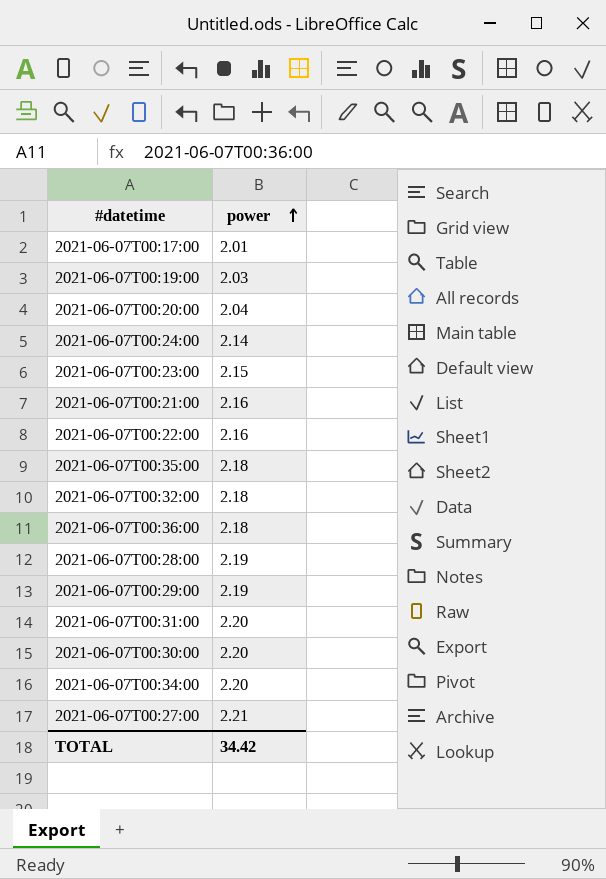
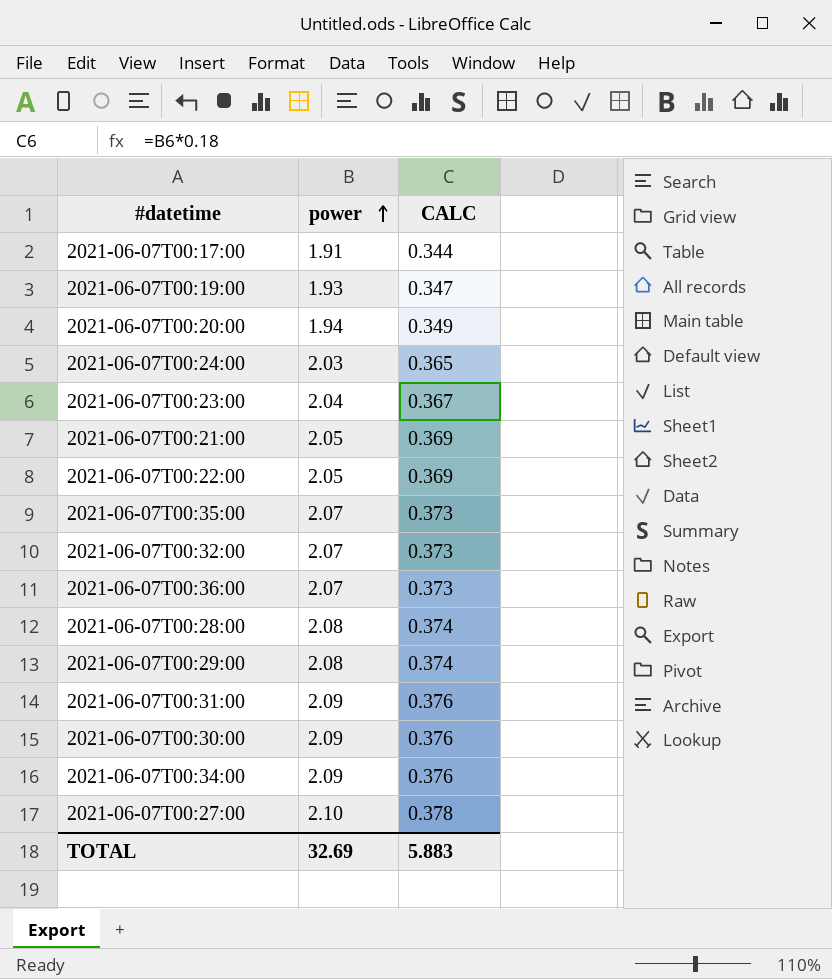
column CALC | formula: none -> [power] * 0.18
2021-06-07T00:17:00 | power: 2.01 -> 1.91
2021-06-07T00:19:00 | power: 2.03 -> 1.93
2021-06-07T00:20:00 | power: 2.04 -> 1.94
2021-06-07T00:24:00 | power: 2.14 -> 2.03
2021-06-07T00:23:00 | power: 2.15 -> 2.04
2021-06-07T00:21:00 | power: 2.16 -> 2.05
2021-06-07T00:22:00 | power: 2.16 -> 2.05
2021-06-07T00:35:00 | power: 2.18 -> 2.07
2021-06-07T00:32:00 | power: 2.18 -> 2.07
2021-06-07T00:36:00 | power: 2.18 -> 2.07
2021-06-07T00:28:00 | power: 2.19 -> 2.08
2021-06-07T00:29:00 | power: 2.19 -> 2.08
2021-06-07T00:31:00 | power: 2.20 -> 2.09
2021-06-07T00:30:00 | power: 2.20 -> 2.09
2021-06-07T00:34:00 | power: 2.20 -> 2.09
2021-06-07T00:27:00 | power: 2.21 -> 2.10
TOTAL | power: 34.42 -> 32.69

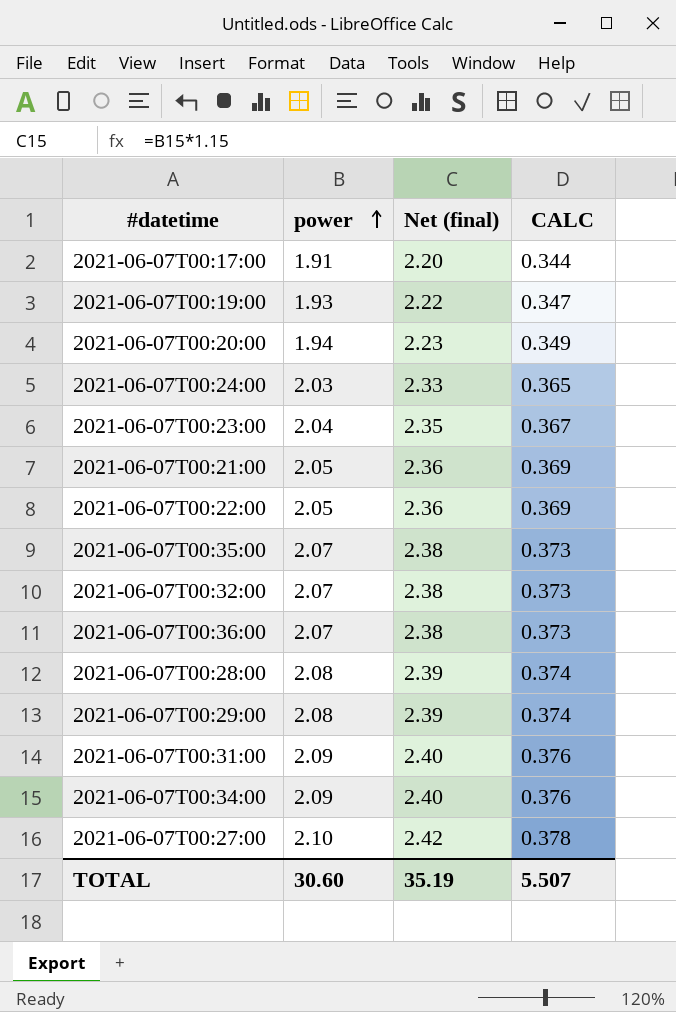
column Net (final) | formula: none -> [power] * 1.15
row 2021-06-07T00:30:00: 2.09 | 0.376 -> none
TOTAL | power: 32.69 -> 30.60
TOTAL | CALC: 5.883 -> 5.507

